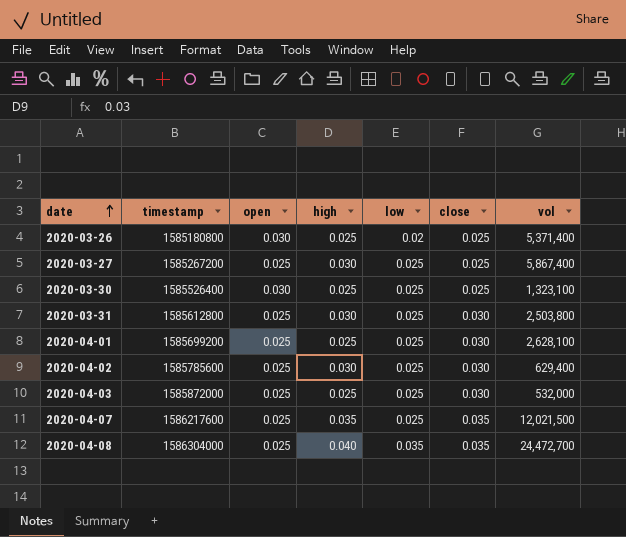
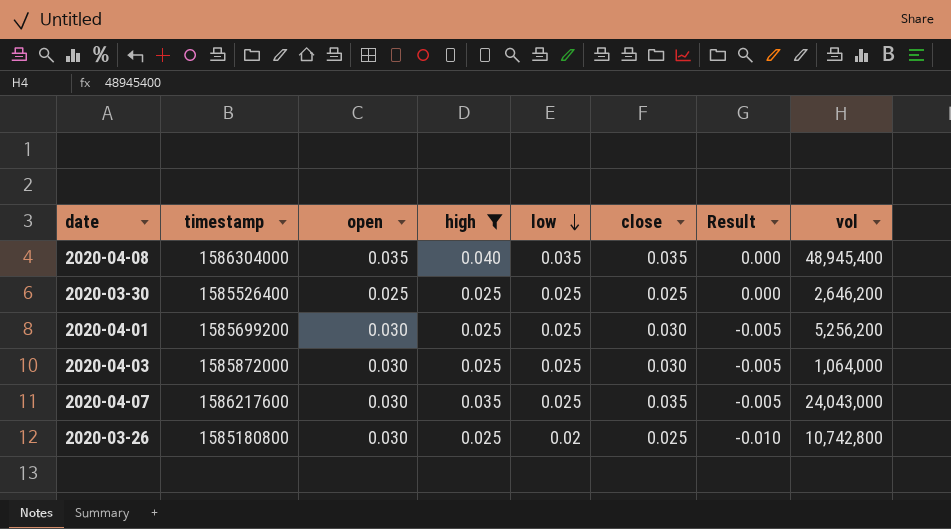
filter: none -> high != 0.030
row order: date ascending -> low descending
column Result | formula: none -> [low] - [open]
2020-04-08 | open: 0.025 -> 0.035
2020-04-08 | vol: 24,472,700 -> 48,945,400
2020-03-30 | open: 0.030 -> 0.025
2020-03-30 | vol: 1,323,100 -> 2,646,200
2020-04-01 | open: 0.025 -> 0.030
2020-04-01 | vol: 2,628,100 -> 5,256,200
2020-04-03 | open: 0.025 -> 0.030
2020-04-03 | vol: 532,000 -> 1,064,000
2020-04-07 | open: 0.025 -> 0.030
2020-04-07 | vol: 12,021,500 -> 24,043,000
2020-03-26 | vol: 5,371,400 -> 10,742,800

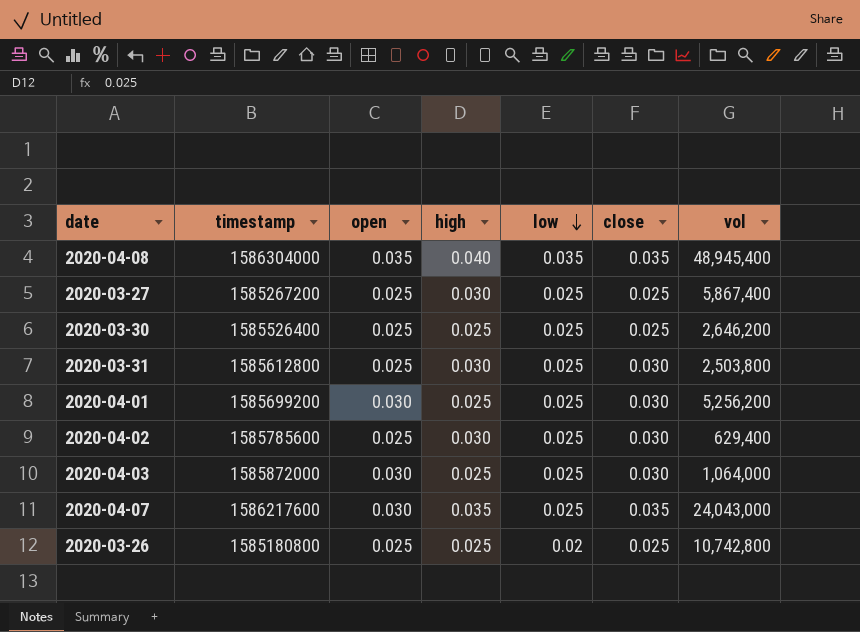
filter: high != 0.030 -> none
column Result | formula: [low] - [open] -> none
2020-03-26 | open: 0.030 -> 0.025

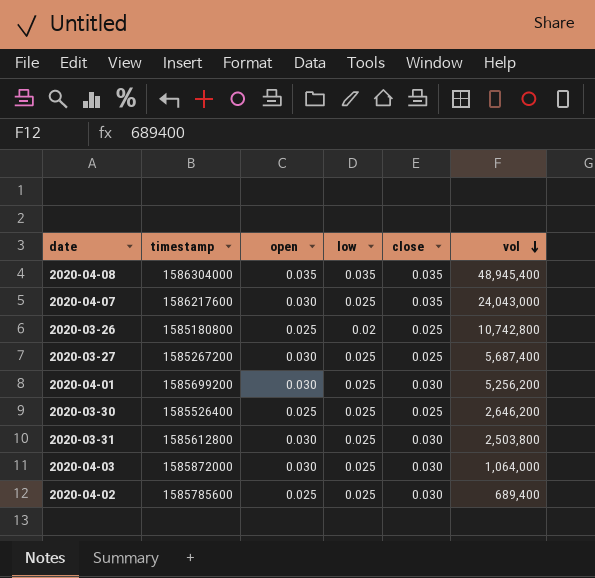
row order: low descending -> vol descending
column high | position: 4 -> none
2020-03-27 | open: 0.025 -> 0.030
2020-03-27 | vol: 5,867,400 -> 5,687,400
2020-03-31 | open: 0.025 -> 0.030
2020-04-02 | vol: 629,400 -> 689,400

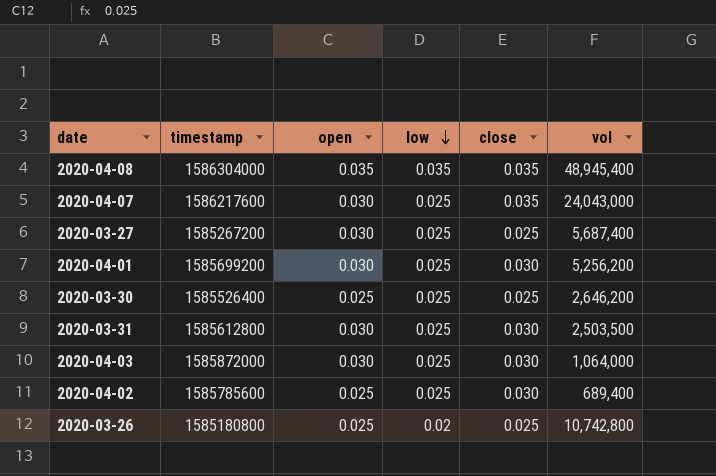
row order: vol descending -> low descending
2020-03-31 | vol: 2,503,800 -> 2,503,500

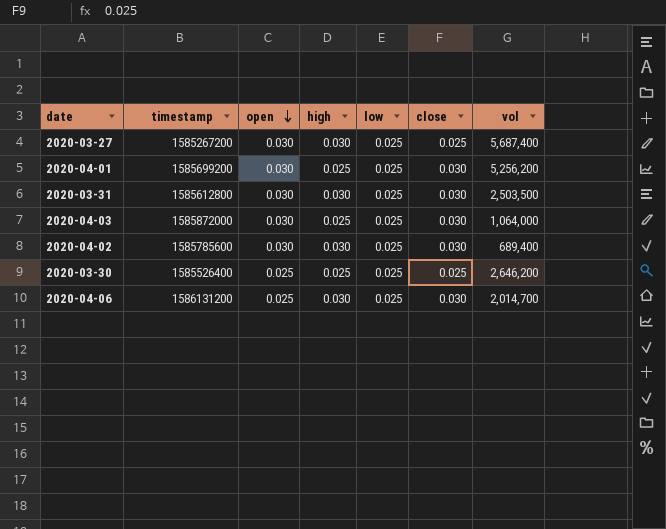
row order: low descending -> open descending
column high | position: none -> 4
row 2020-04-08: 1586304000 | 0.035 | 0.035 | 0.035 | 48,945,400 -> none
row 2020-04-07: 1586217600 | 0.030 | 0.025 | 0.035 | 24,043,000 -> none
row 2020-03-26: 1585180800 | 0.025 | 0.02 | 0.025 | 10,742,800 -> none
2020-04-02 | open: 0.025 -> 0.030
row 2020-04-06: none -> 1586131200 | 0.025 | 0.030 | 0.025 | 0.030 | 2,014,700

